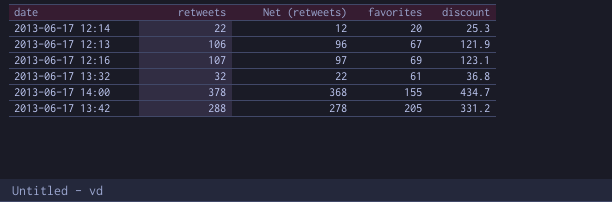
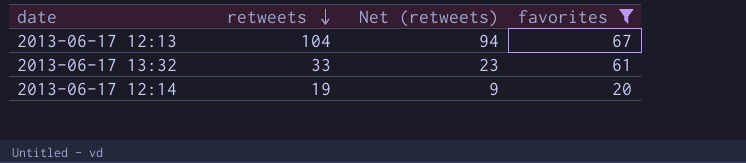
filter: none -> favorites <= 67
row order: none -> retweets descending
column discount | formula: [retweets] * 1.15 -> none
2013-06-17 12:13 | retweets: 106 -> 104
2013-06-17 12:13 | Net (retweets): 96 -> 94
2013-06-17 13:32 | retweets: 32 -> 33
2013-06-17 13:32 | Net (retweets): 22 -> 23
2013-06-17 12:14 | retweets: 22 -> 19
2013-06-17 12:14 | Net (retweets): 12 -> 9

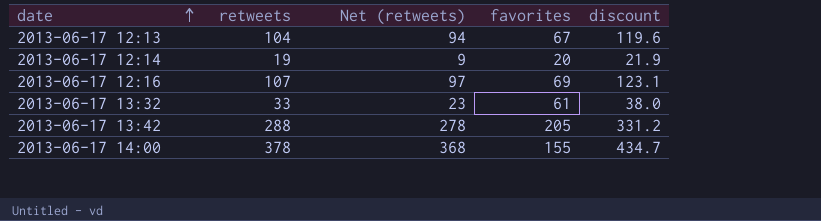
filter: favorites <= 67 -> none
row order: retweets descending -> date ascending
column discount | formula: none -> [retweets] * 1.15

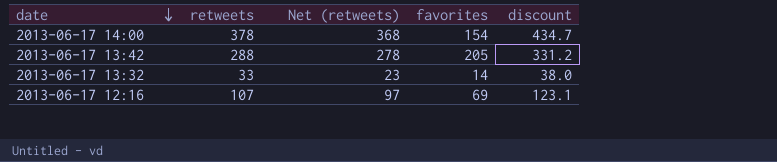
row order: date ascending -> date descending
row 2013-06-17 12:13: 104 | 94 | 67 | 119.6 -> none
row 2013-06-17 12:14: 19 | 9 | 20 | 21.9 -> none
2013-06-17 14:00 | favorites: 155 -> 154
2013-06-17 13:32 | favorites: 61 -> 14

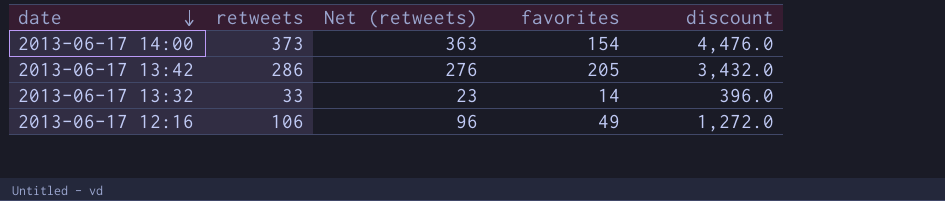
column discount | formula: [retweets] * 1.15 -> [retweets] * 12
2013-06-17 14:00 | retweets: 378 -> 373
2013-06-17 14:00 | Net (retweets): 368 -> 363
2013-06-17 13:42 | retweets: 288 -> 286
2013-06-17 13:42 | Net (retweets): 278 -> 276
2013-06-17 12:16 | retweets: 107 -> 106
2013-06-17 12:16 | Net (retweets): 97 -> 96
2013-06-17 12:16 | favorites: 69 -> 49

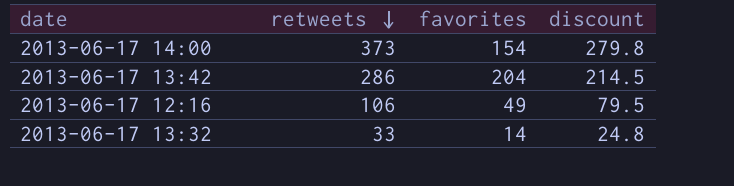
row order: date descending -> retweets descending
column Net (retweets) | formula: [retweets] - 10 -> none
column discount | formula: [retweets] * 12 -> [retweets] * 0.75
2013-06-17 13:42 | favorites: 205 -> 204

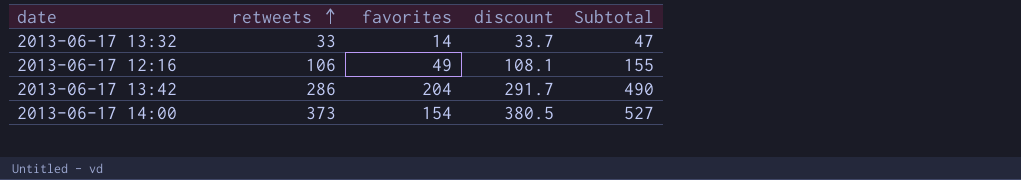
row order: retweets descending -> retweets ascending
column discount | formula: [retweets] * 0.75 -> [retweets] * 1.02
column Subtotal | formula: none -> [retweets] + [favorites]

